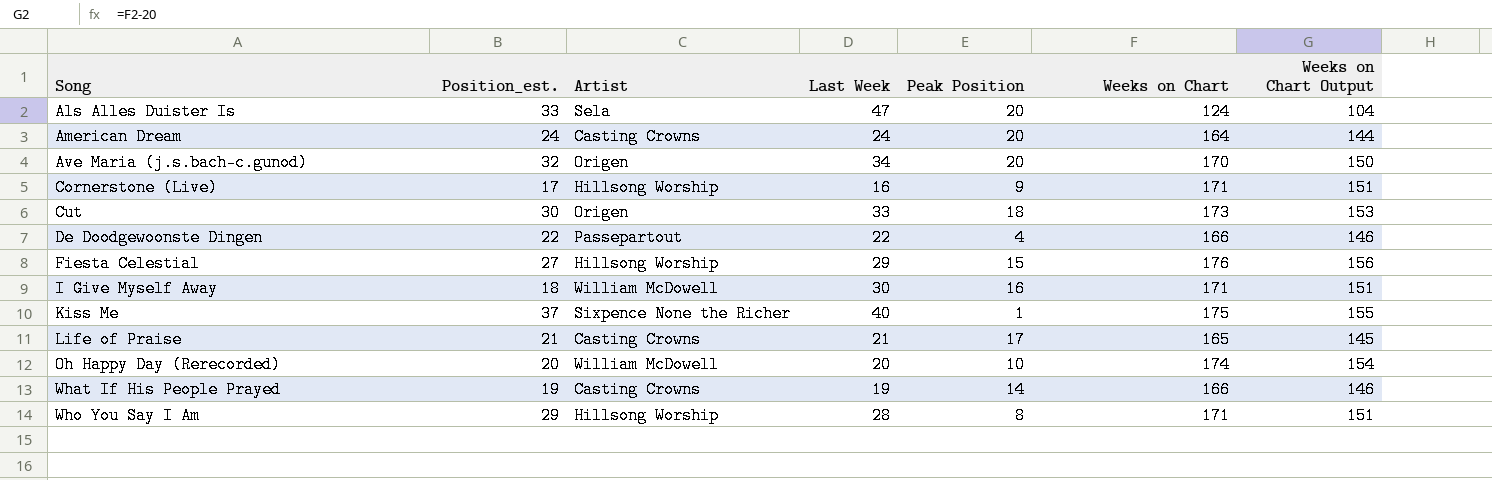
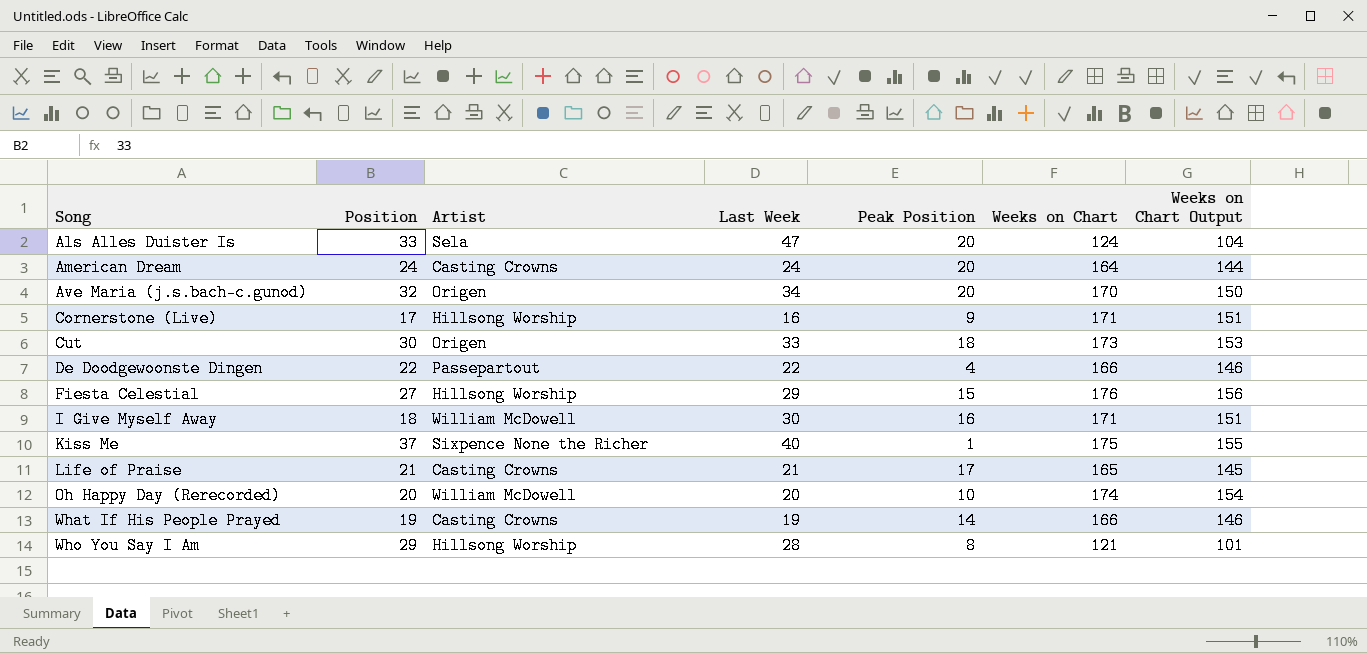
column name: Position_est. -> Position
Who You Say I Am | Weeks on Chart: 171 -> 121
Who You Say I Am | Weeks on Chart Output: 151 -> 101

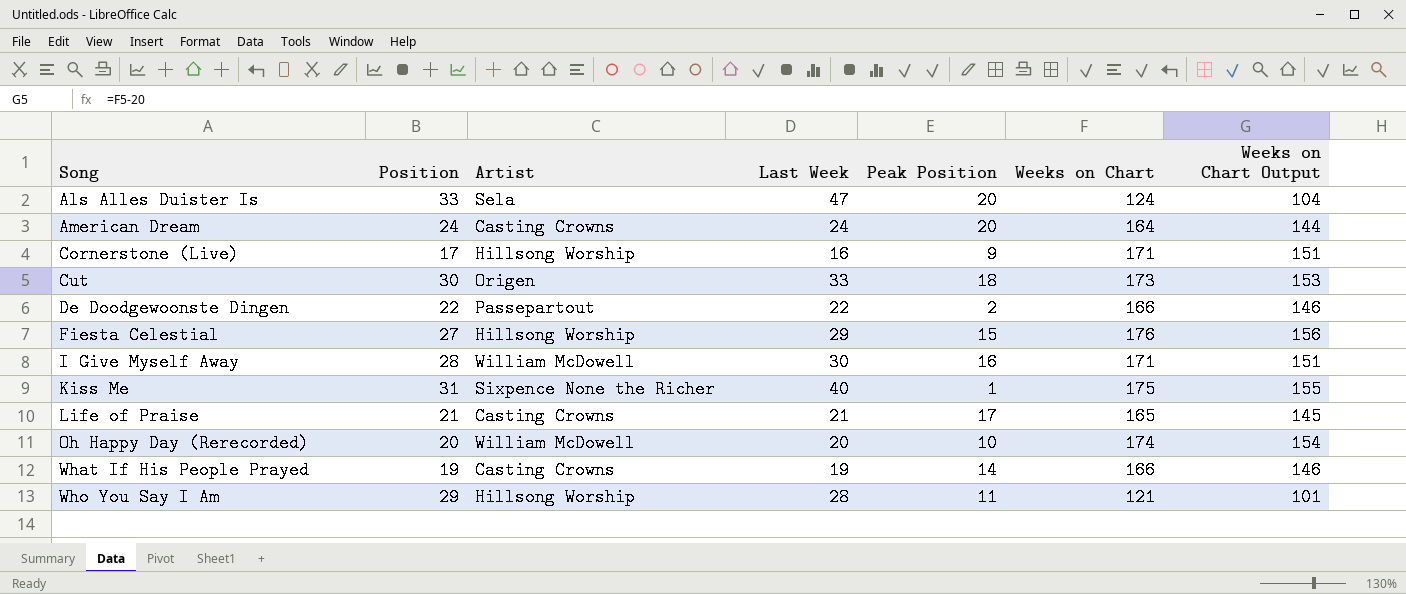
row Ave Maria (j.s.bach-c.gunod): 32 | Origen | 34 | 20 | 170 | 150 -> none
De Doodgewoonste Dingen | Peak Position: 4 -> 2
I Give Myself Away | Position: 18 -> 28
Kiss Me | Position: 37 -> 31
Who You Say I Am | Peak Position: 8 -> 11

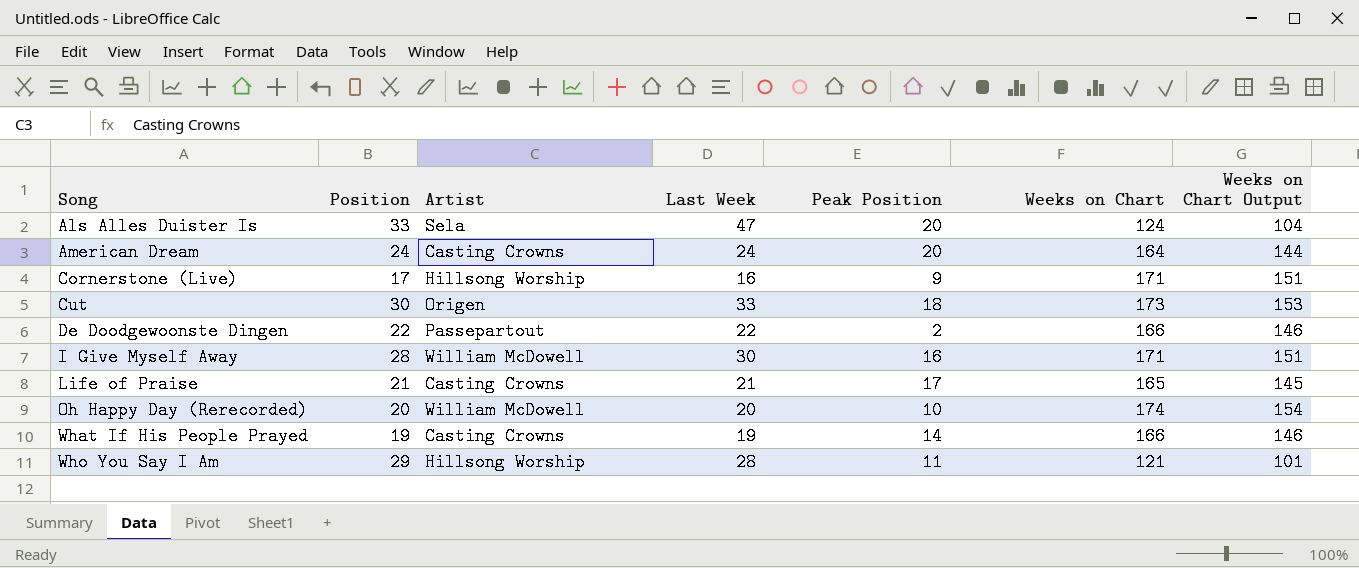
row Fiesta Celestial: 27 | Hillsong Worship | 29 | 15 | 176 | 156 -> none
row Kiss Me: 31 | Sixpence None the Richer | 40 | 1 | 175 | 155 -> none

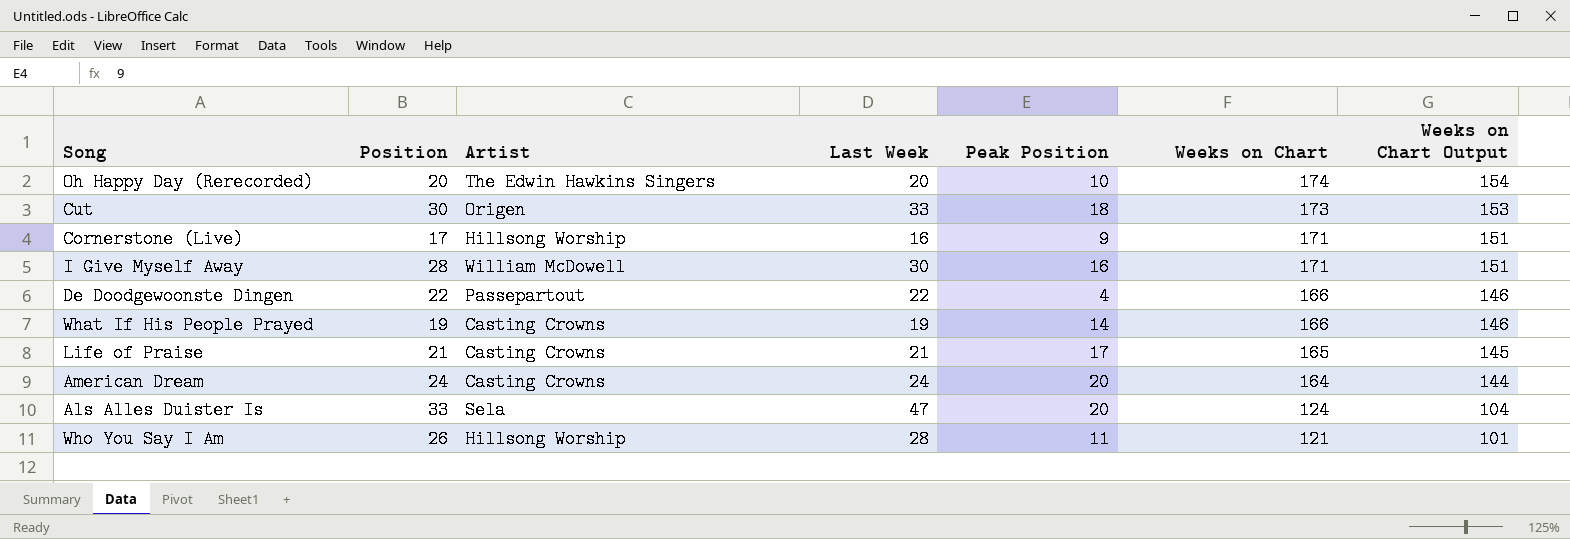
row order: Song ascending -> Weeks on Chart descending
Oh Happy Day (Rerecorded) | Artist: William McDowell -> The Edwin Hawkins Singers
De Doodgewoonste Dingen | Peak Position: 2 -> 4
Who You Say I Am | Position: 29 -> 26

